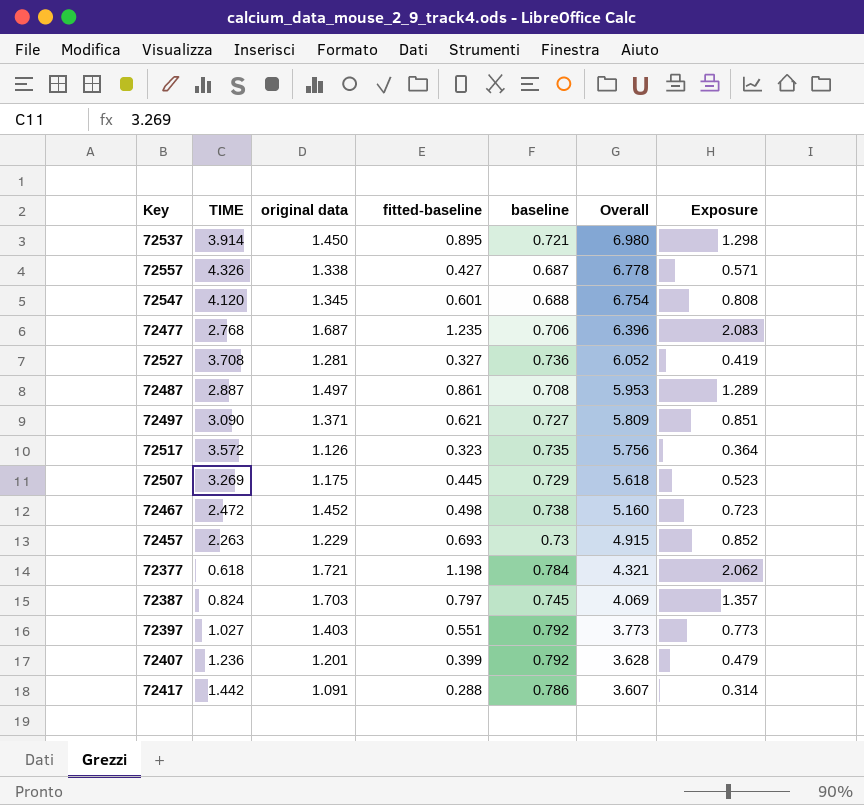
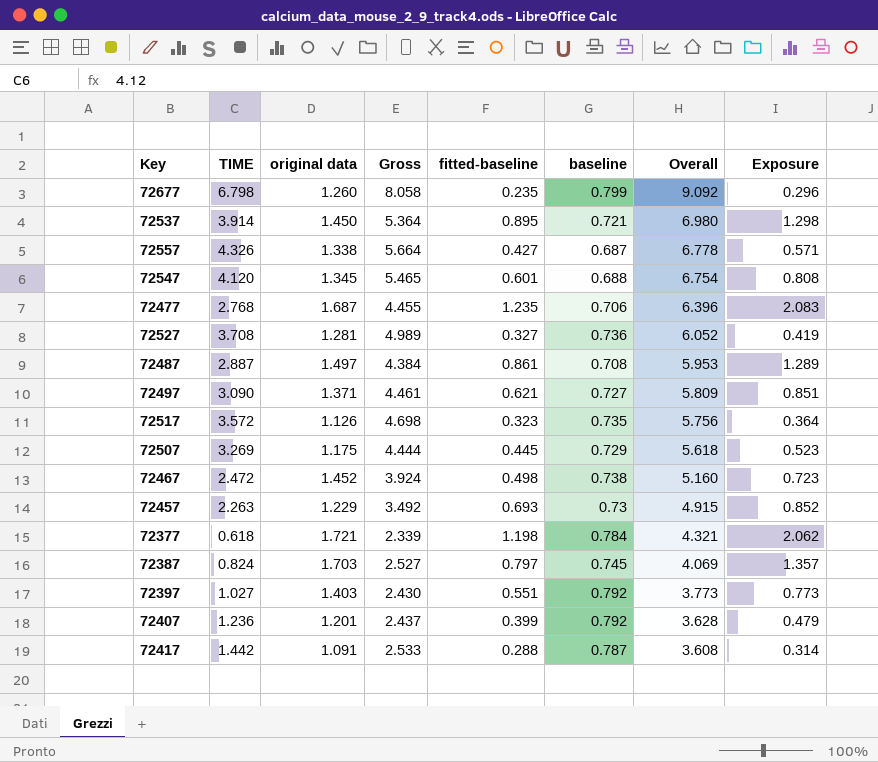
column Gross | formula: none -> [TIME] + [original data]
row 72677: none -> 6.798 | 1.260 | 8.058 | 0.235 | 0.799 | 9.092 | 0.296
72417 | baseline: 0.786 -> 0.787
72417 | Overall: 3.607 -> 3.608

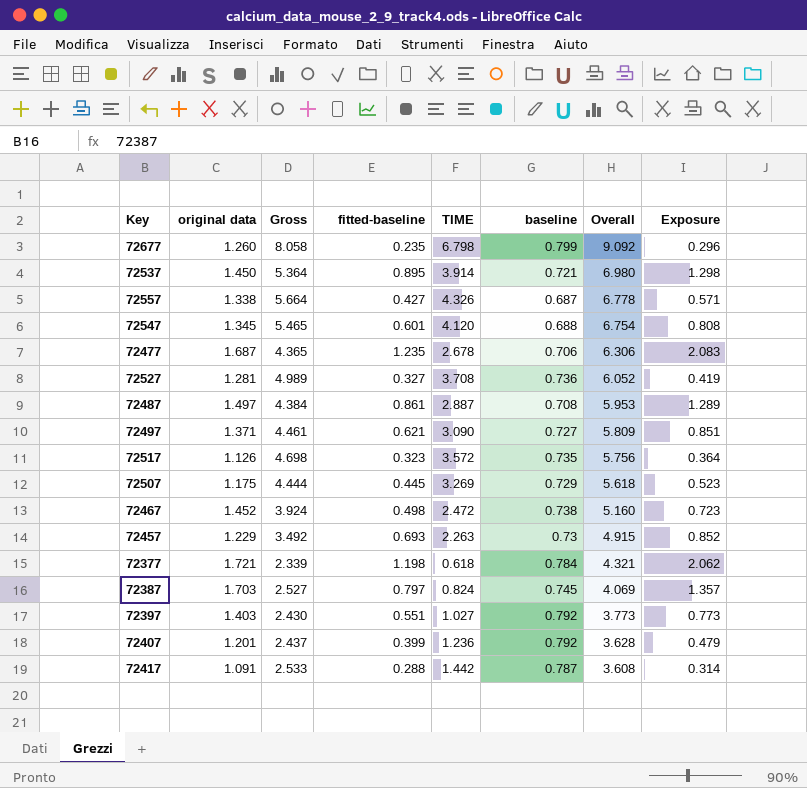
column TIME | position: 2 -> 5
72477 | Gross: 4.455 -> 4.365
72477 | TIME: 2.768 -> 2.678
72477 | Overall: 6.396 -> 6.306

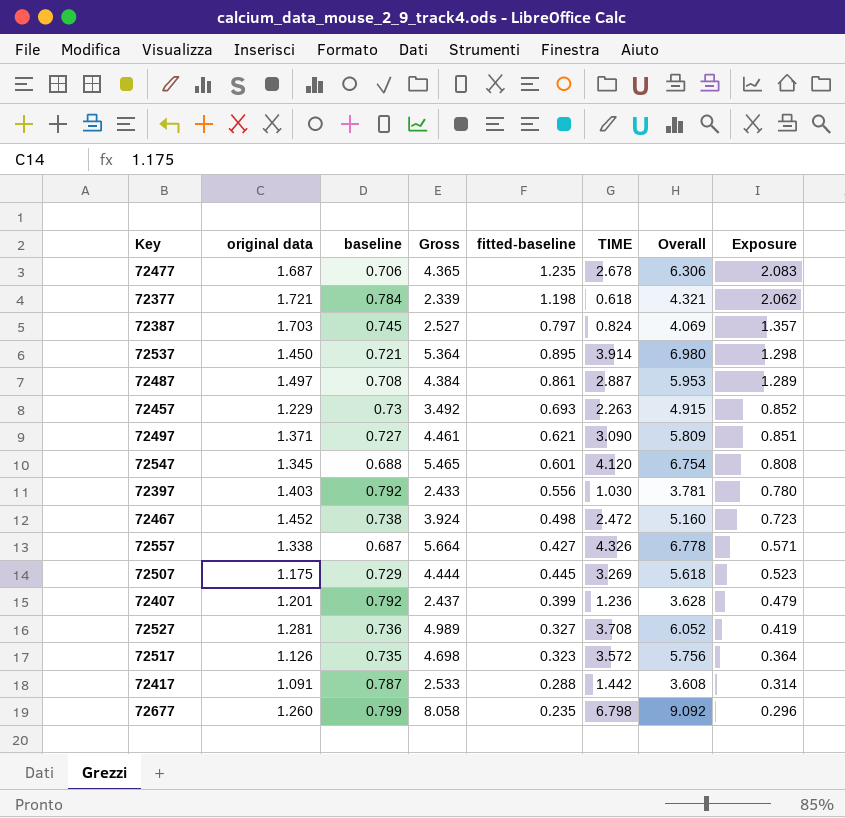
row order: Overall descending -> Exposure descending
column baseline | position: 6 -> 3
72397 | Gross: 2.430 -> 2.433
72397 | fitted-baseline: 0.551 -> 0.556
72397 | TIME: 1.027 -> 1.030
72397 | Overall: 3.773 -> 3.781
72397 | Exposure: 0.773 -> 0.780

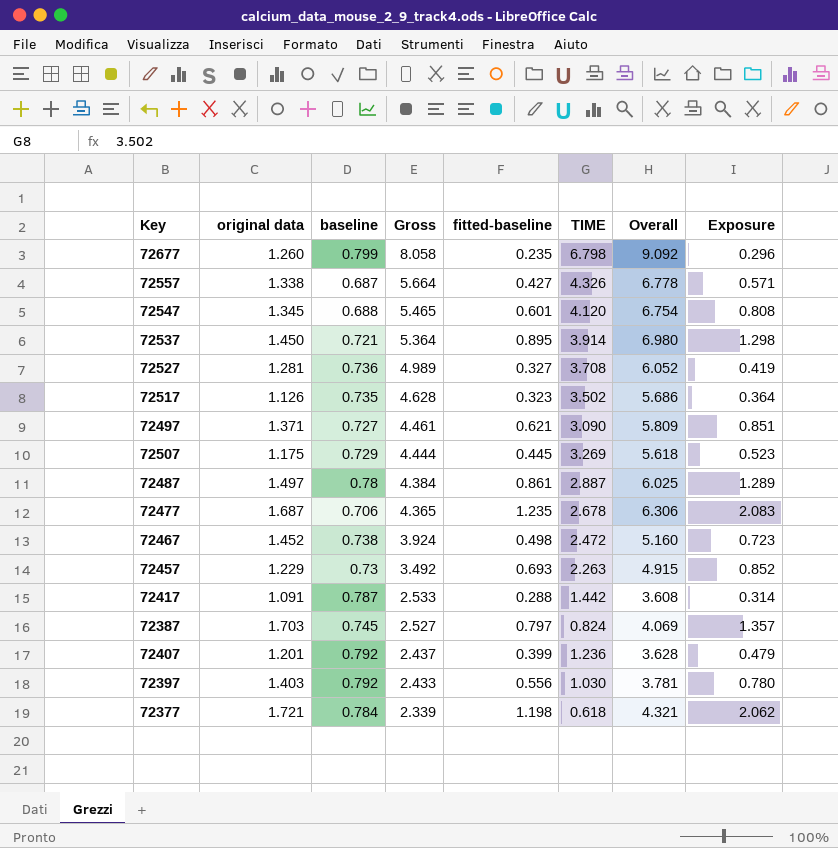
row order: Exposure descending -> Gross descending
72517 | Gross: 4.698 -> 4.628
72517 | TIME: 3.572 -> 3.502
72517 | Overall: 5.756 -> 5.686
72487 | baseline: 0.708 -> 0.78
72487 | Overall: 5.953 -> 6.025

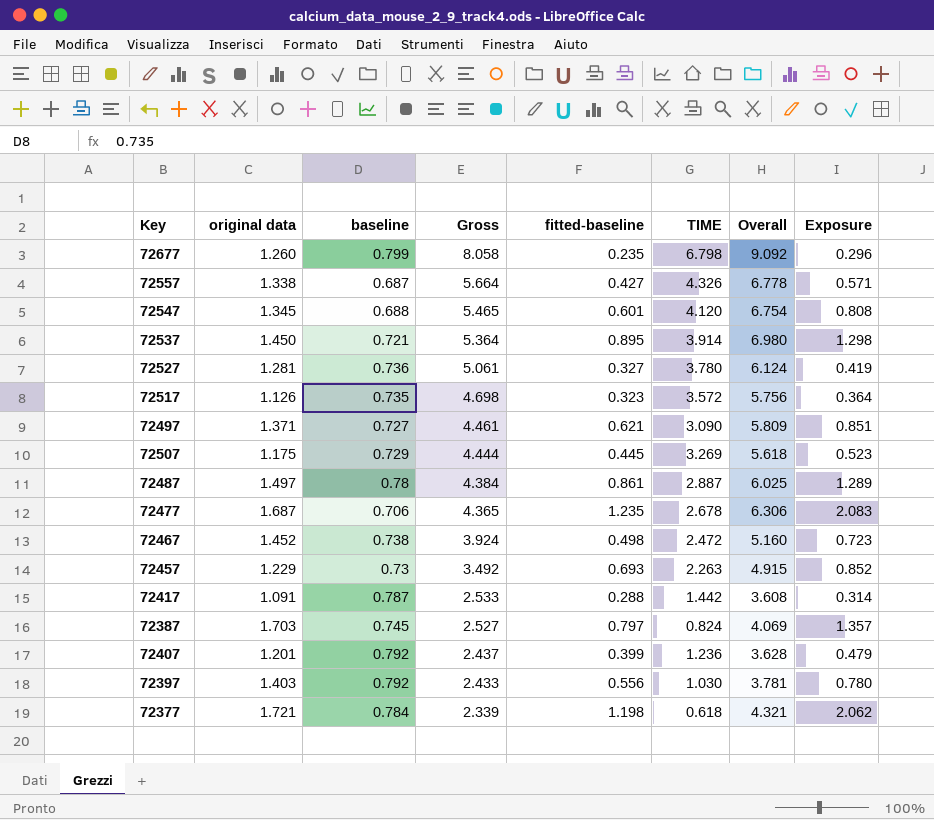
72527 | Gross: 4.989 -> 5.061
72527 | TIME: 3.708 -> 3.780
72527 | Overall: 6.052 -> 6.124
72517 | Gross: 4.628 -> 4.698
72517 | TIME: 3.502 -> 3.572
72517 | Overall: 5.686 -> 5.756

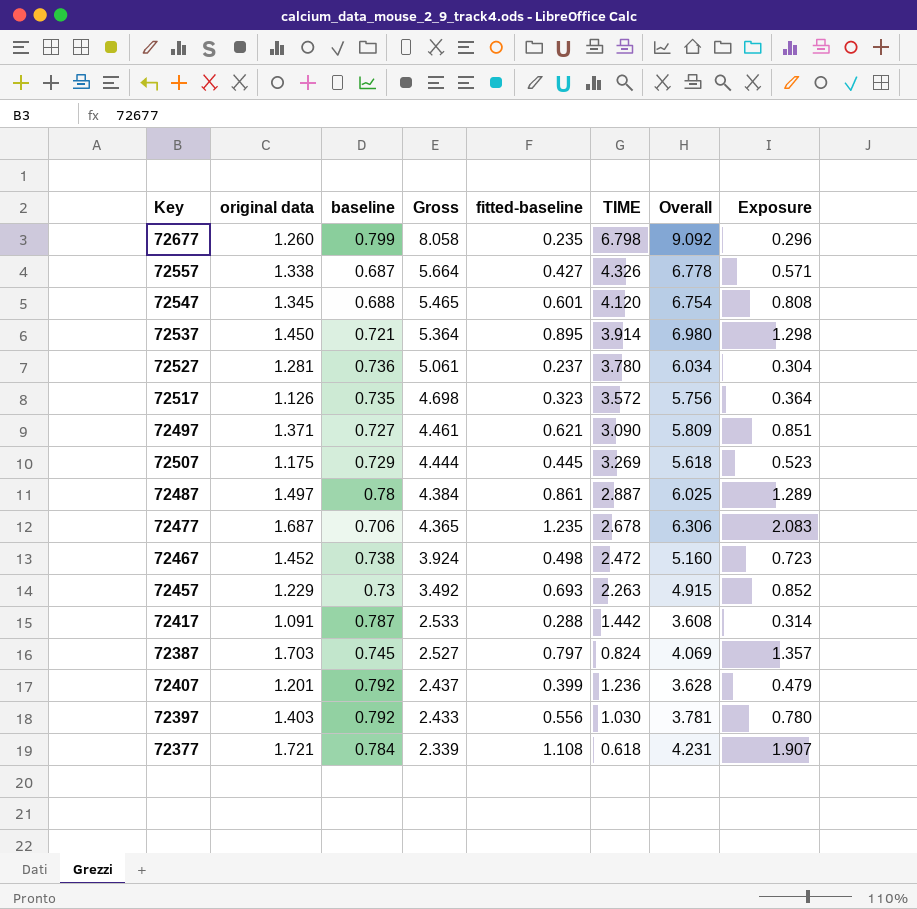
72527 | fitted-baseline: 0.327 -> 0.237
72527 | Overall: 6.124 -> 6.034
72527 | Exposure: 0.419 -> 0.304
72377 | fitted-baseline: 1.198 -> 1.108
72377 | Overall: 4.321 -> 4.231
72377 | Exposure: 2.062 -> 1.907

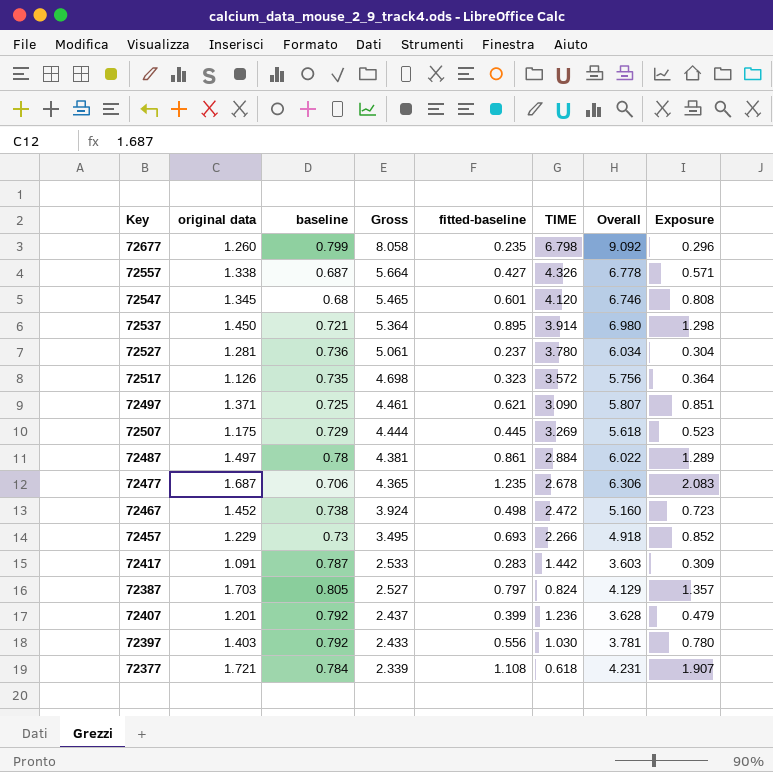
72547 | baseline: 0.688 -> 0.68
72547 | Overall: 6.754 -> 6.746
72497 | baseline: 0.727 -> 0.725
72497 | Overall: 5.809 -> 5.807
72487 | Gross: 4.384 -> 4.381
72487 | TIME: 2.887 -> 2.884
72487 | Overall: 6.025 -> 6.022
72457 | Gross: 3.492 -> 3.495
72457 | TIME: 2.263 -> 2.266
72457 | Overall: 4.915 -> 4.918
72417 | fitted-baseline: 0.288 -> 0.283
72417 | Overall: 3.608 -> 3.603
72417 | Exposure: 0.314 -> 0.309
72387 | baseline: 0.745 -> 0.805
72387 | Overall: 4.069 -> 4.129

